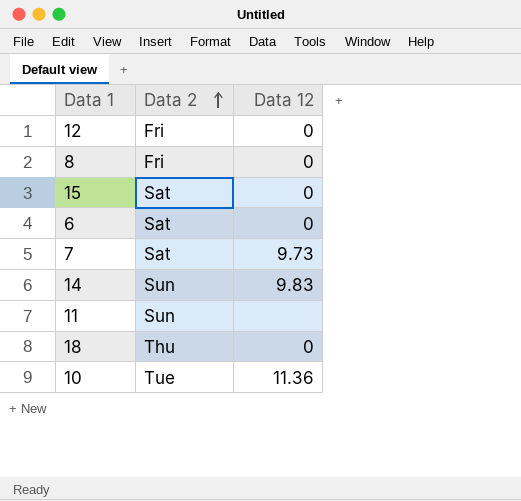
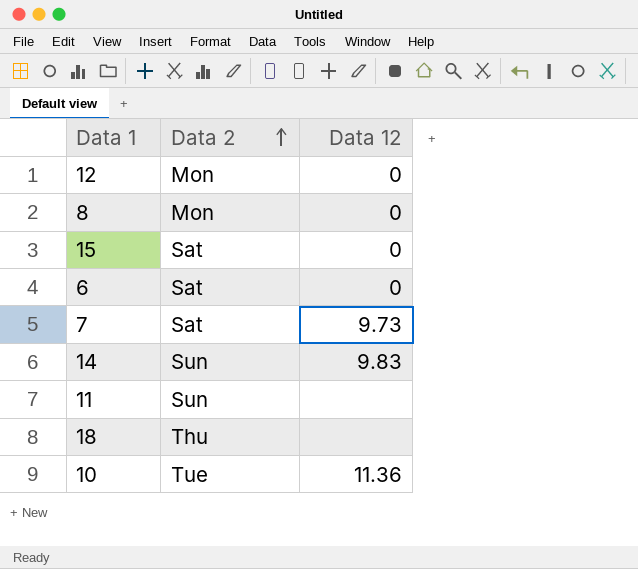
12 | Data 2: Fri -> Mon
8 | Data 2: Fri -> Mon
18 | Data 12: 0 -> none

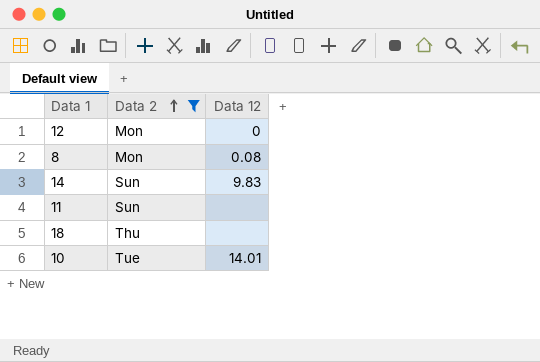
filter: none -> Data 2 != Sat
8 | Data 12: 0 -> 0.08
10 | Data 12: 11.36 -> 14.01

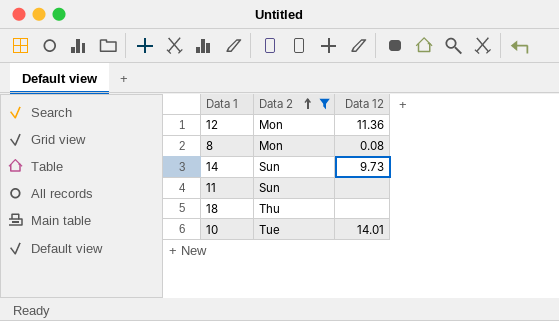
12 | Data 12: 0 -> 11.36
14 | Data 12: 9.83 -> 9.73

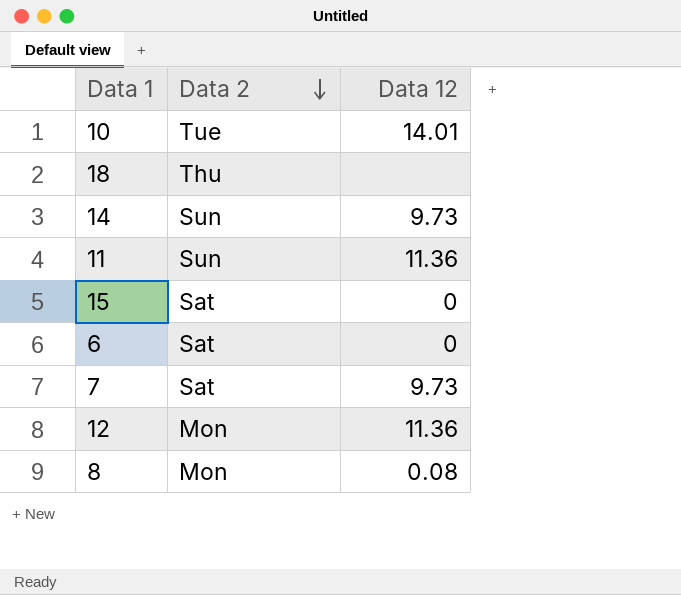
filter: Data 2 != Sat -> none
row order: Data 2 ascending -> Data 2 descending
11 | Data 12: none -> 11.36

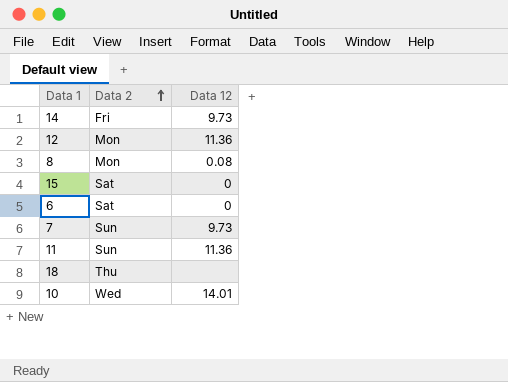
row order: Data 2 descending -> Data 2 ascending
14 | Data 2: Sun -> Fri
7 | Data 2: Sat -> Sun
10 | Data 2: Tue -> Wed

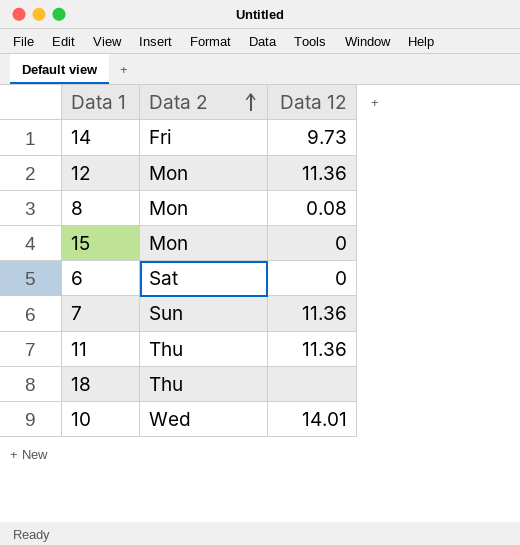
15 | Data 2: Sat -> Mon
7 | Data 12: 9.73 -> 11.36
11 | Data 2: Sun -> Thu

